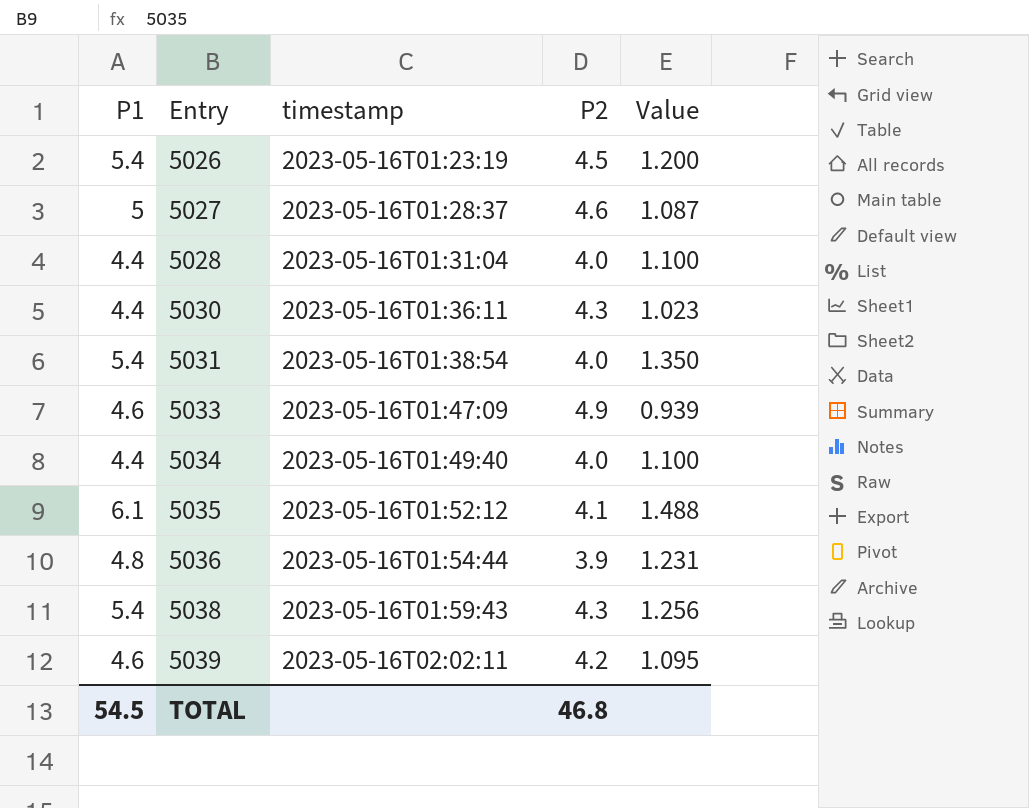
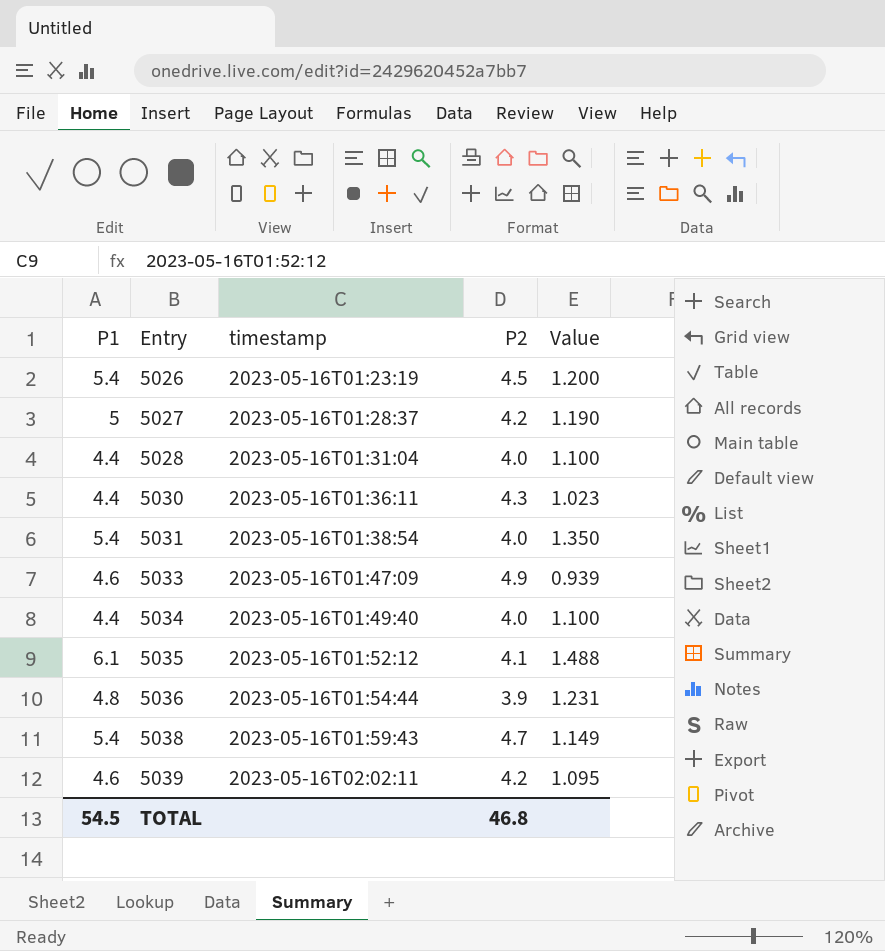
5027 | P2: 4.6 -> 4.2
5027 | Value: 1.087 -> 1.190
5038 | P2: 4.3 -> 4.7
5038 | Value: 1.256 -> 1.149

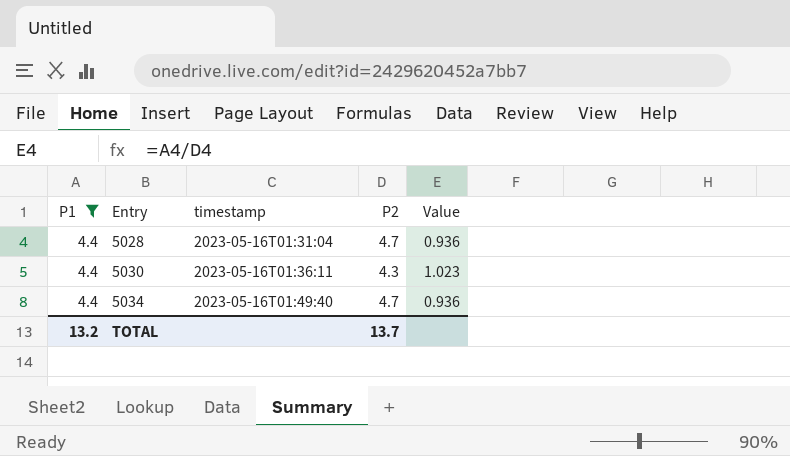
filter: none -> P1 = 4.4
5028 | P2: 4.0 -> 4.7
5028 | Value: 1.100 -> 0.936
5034 | P2: 4.0 -> 4.7
5034 | Value: 1.100 -> 0.936
TOTAL | P1: 54.5 -> 13.2
TOTAL | P2: 46.8 -> 13.7

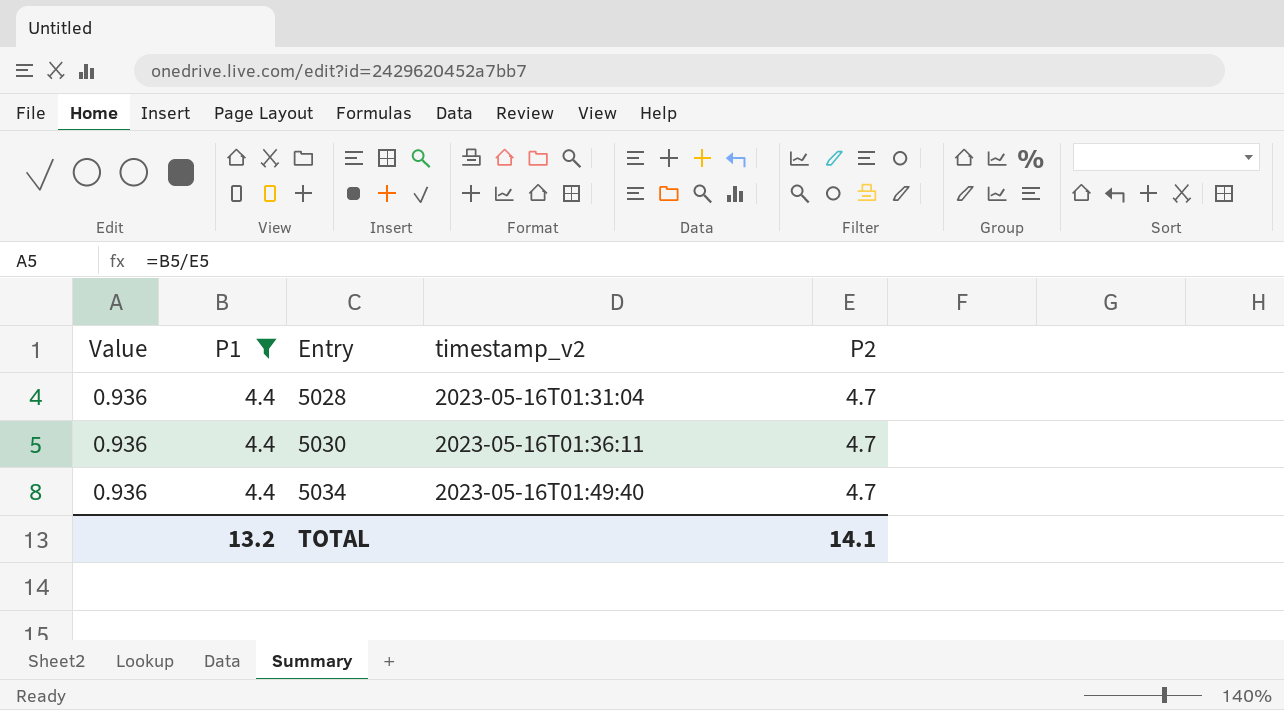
column Value | position: 5 -> 1
column name: timestamp -> timestamp_v2
5030 | Value: 1.023 -> 0.936
5030 | P2: 4.3 -> 4.7
TOTAL | P2: 13.7 -> 14.1

